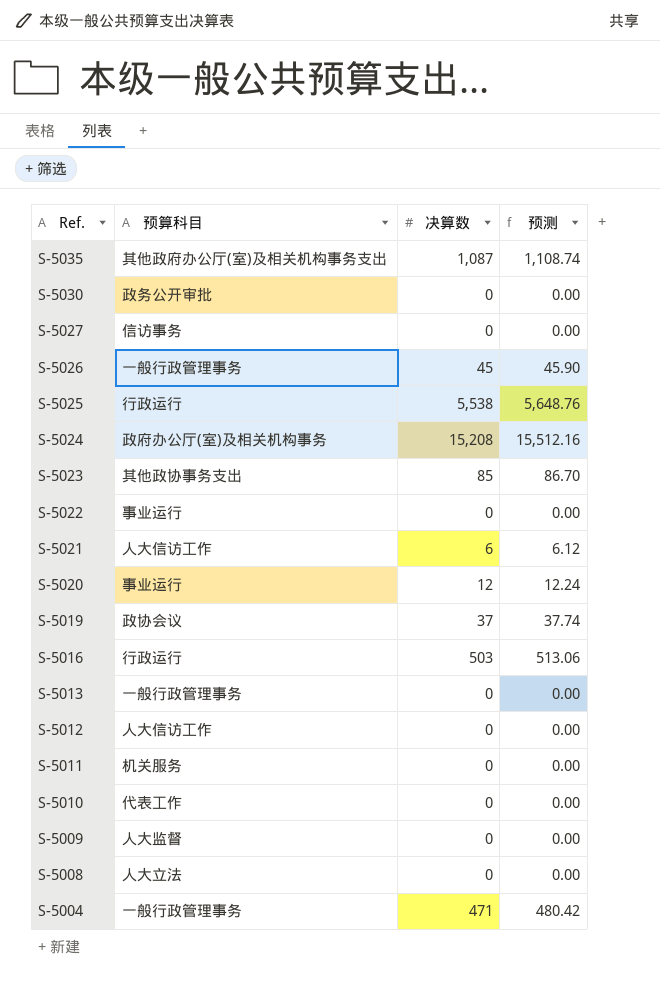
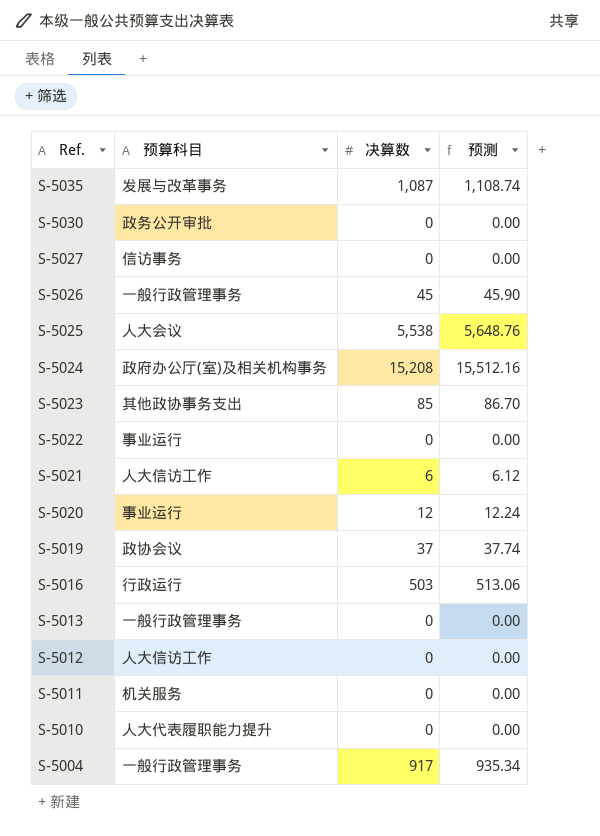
row S-5009: 人大监督 | 0 | 0.00 -> none
row S-5008: 人大立法 | 0 | 0.00 -> none
S-5035 | 预算科目: 其他政府办公厅(室)及相关机构事务支出 -> 发展与改革事务
S-5025 | 预算科目: 行政运行 -> 人大会议
S-5010 | 预算科目: 代表工作 -> 人大代表履职能力提升
S-5004 | 决算数: 471 -> 917
S-5004 | 预测: 480.42 -> 935.34

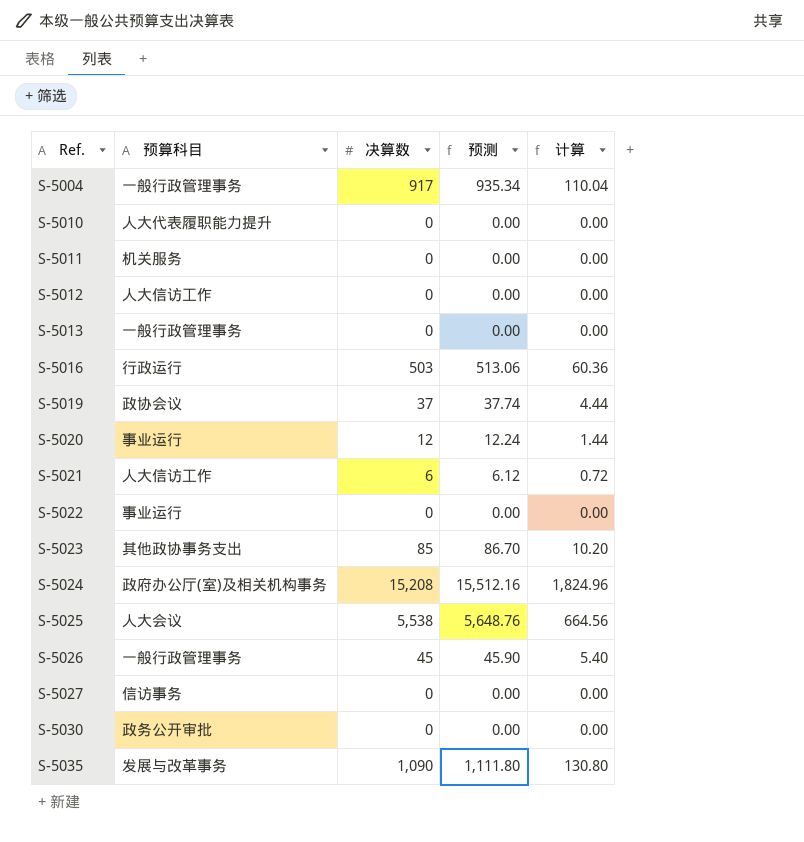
row order: Ref. descending -> Ref. ascending
column 计算 | formula: none -> [决算数] * 0.12
S-5035 | 决算数: 1,087 -> 1,090
S-5035 | 预测: 1,108.74 -> 1,111.80

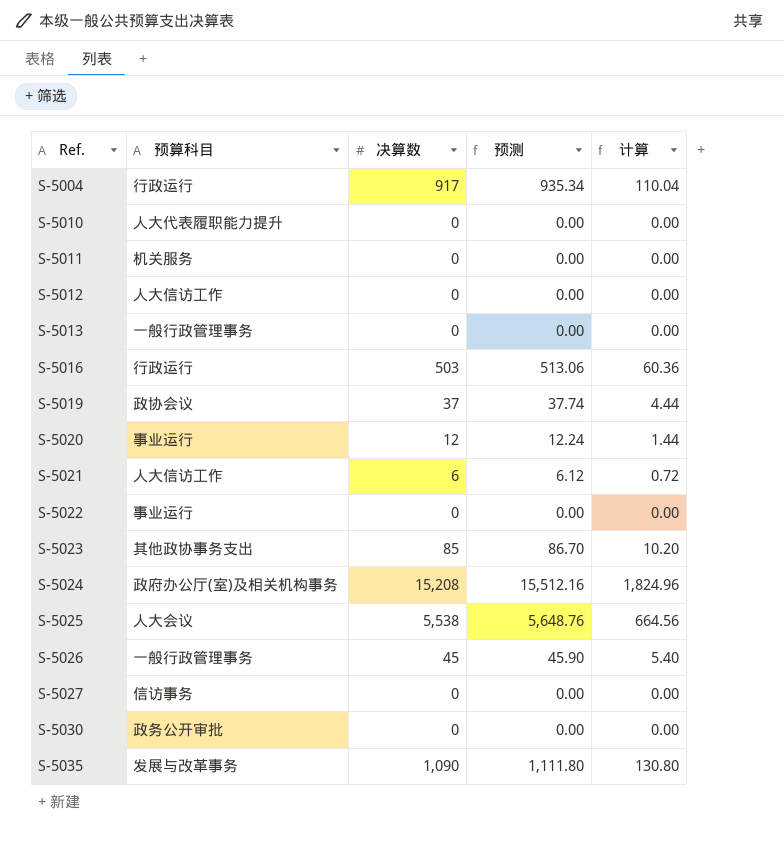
S-5004 | 预算科目: 一般行政管理事务 -> 行政运行

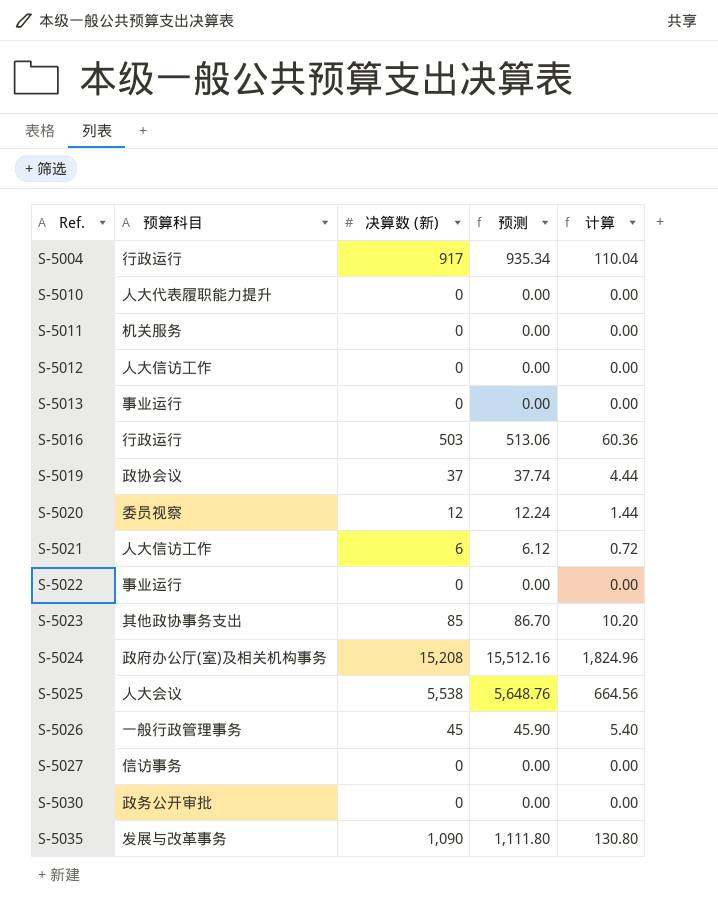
column name: 决算数 -> 决算数 (新)
S-5013 | 预算科目: 一般行政管理事务 -> 事业运行
S-5020 | 预算科目: 事业运行 -> 委员视察

